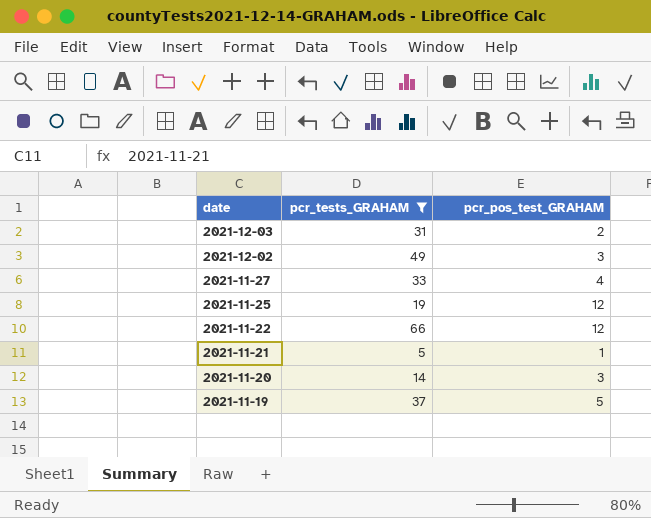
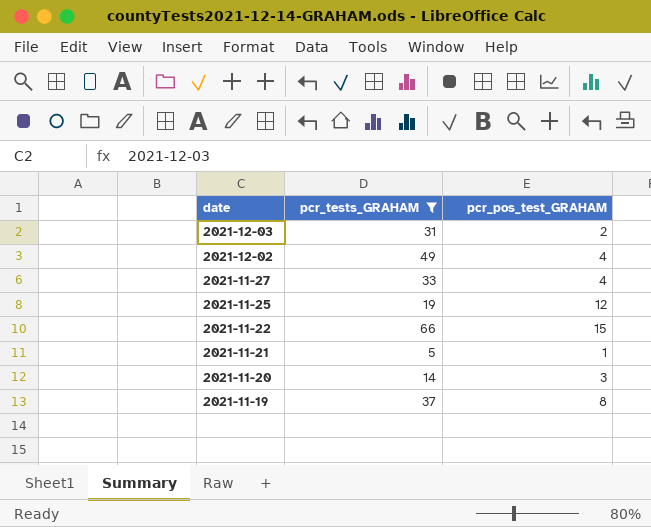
2021-12-02 | pcr_pos_test_GRAHAM: 3 -> 4
2021-11-22 | pcr_pos_test_GRAHAM: 12 -> 15
2021-11-19 | pcr_pos_test_GRAHAM: 5 -> 8

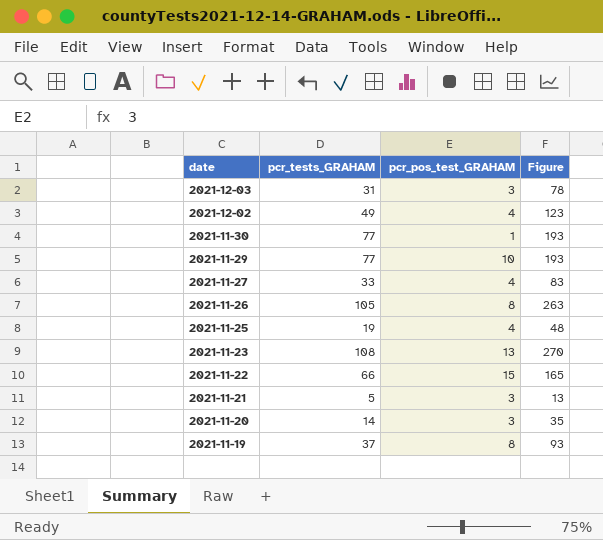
filter: pcr_tests_GRAHAM <= 66 -> none
column Figure | formula: none -> [pcr_tests_GRAHAM] * 2.5
2021-12-03 | pcr_pos_test_GRAHAM: 2 -> 3
2021-11-25 | pcr_pos_test_GRAHAM: 12 -> 4
2021-11-21 | pcr_pos_test_GRAHAM: 1 -> 3

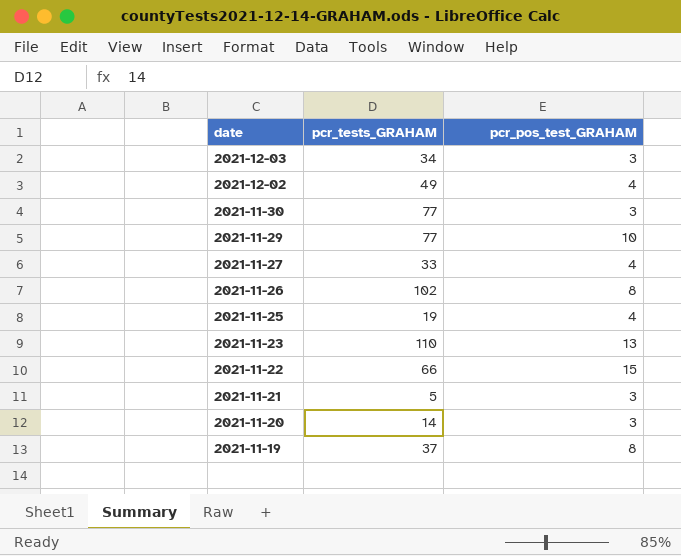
column Figure | formula: [pcr_tests_GRAHAM] * 2.5 -> none
2021-12-03 | pcr_tests_GRAHAM: 31 -> 34
2021-11-30 | pcr_pos_test_GRAHAM: 1 -> 3
2021-11-26 | pcr_tests_GRAHAM: 105 -> 102
2021-11-23 | pcr_tests_GRAHAM: 108 -> 110

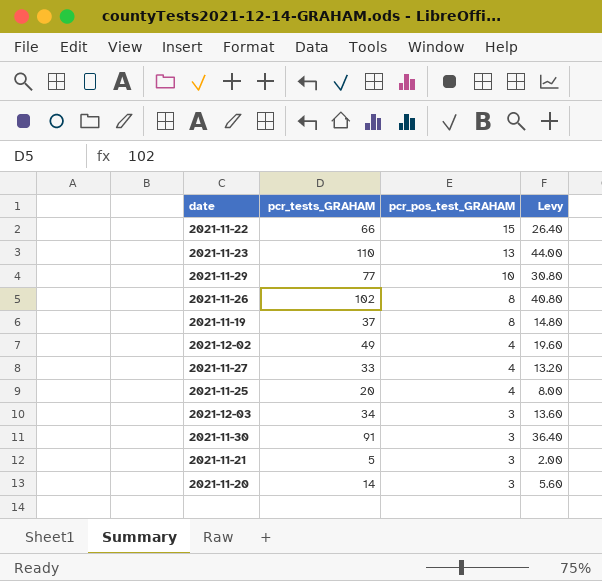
row order: date descending -> pcr_pos_test_GRAHAM descending
column Levy | formula: none -> [pcr_tests_GRAHAM] * 0.4
2021-11-25 | pcr_tests_GRAHAM: 19 -> 20
2021-11-30 | pcr_tests_GRAHAM: 77 -> 91

